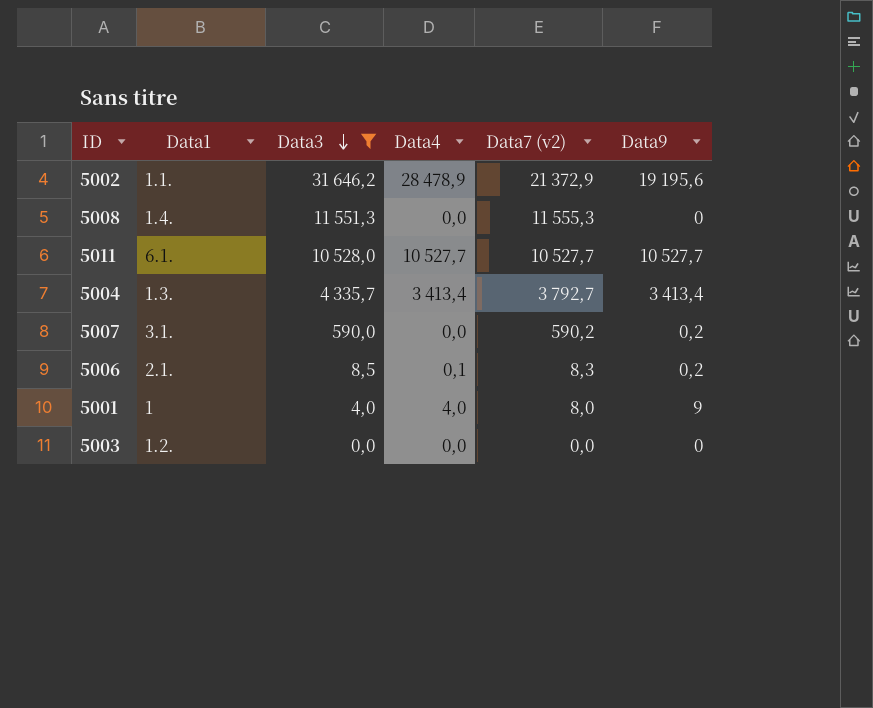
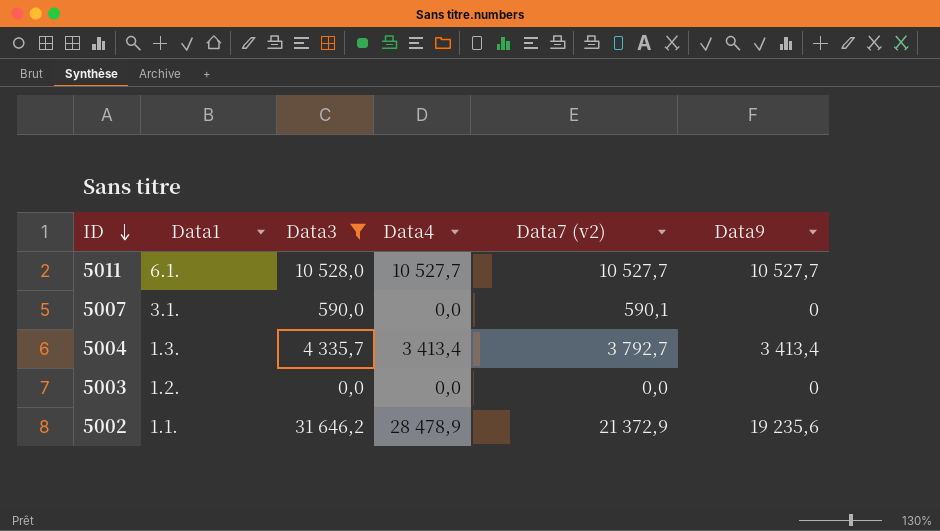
row order: Data3 descending -> ID descending
row 5008: 1.4. | 11 551,3 | 0,0 | 11 555,3 | 0 -> none
row 5006: 2.1. | 8,5 | 0,1 | 8,3 | 0,2 -> none
row 5001: 1 | 4,0 | 4,0 | 8,0 | 9 -> none
5007 | Data7 (v2): 590,2 -> 590,1
5007 | Data9: 0,2 -> 0
5002 | Data9: 19 195,6 -> 19 235,6

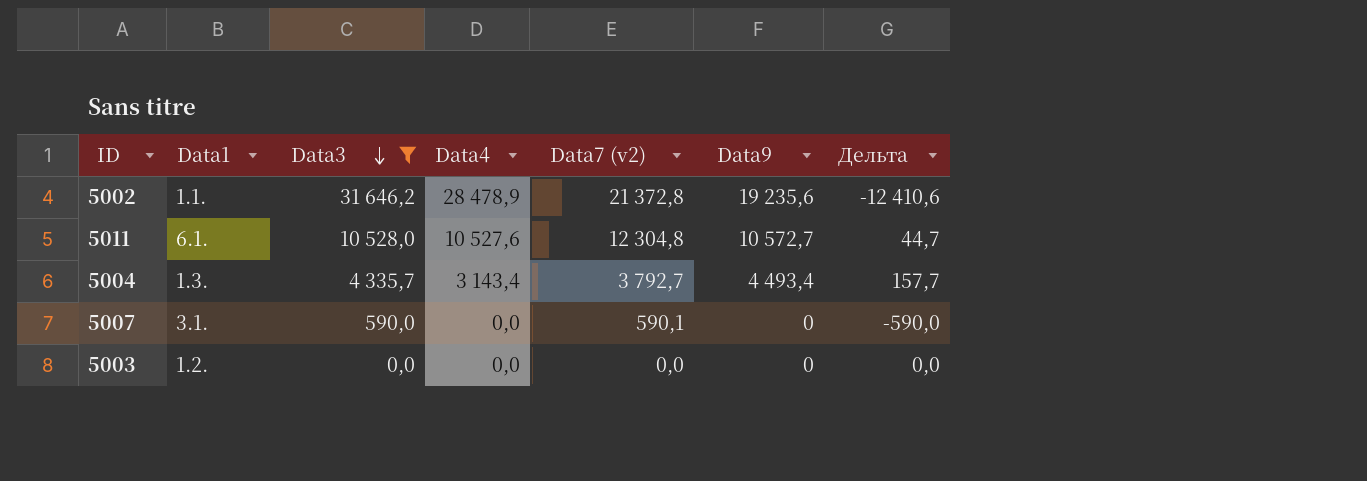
row order: ID descending -> Data3 descending
column Дельта | formula: none -> [Data9] - [Data3]
5002 | Data7 (v2): 21 372,9 -> 21 372,8
5011 | Data4: 10 527,7 -> 10 527,6
5011 | Data7 (v2): 10 527,7 -> 12 304,8
5011 | Data9: 10 527,7 -> 10 572,7
5004 | Data4: 3 413,4 -> 3 143,4
5004 | Data9: 3 413,4 -> 4 493,4

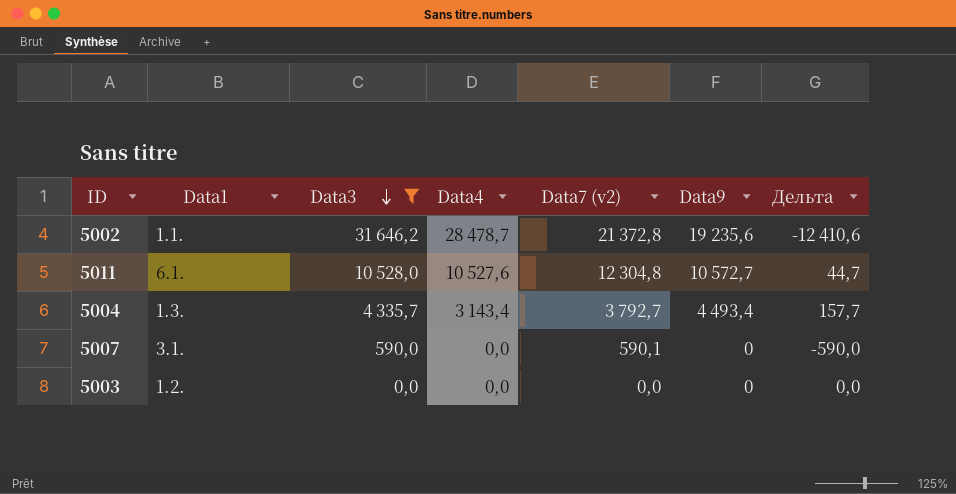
5002 | Data4: 28 478,9 -> 28 478,7

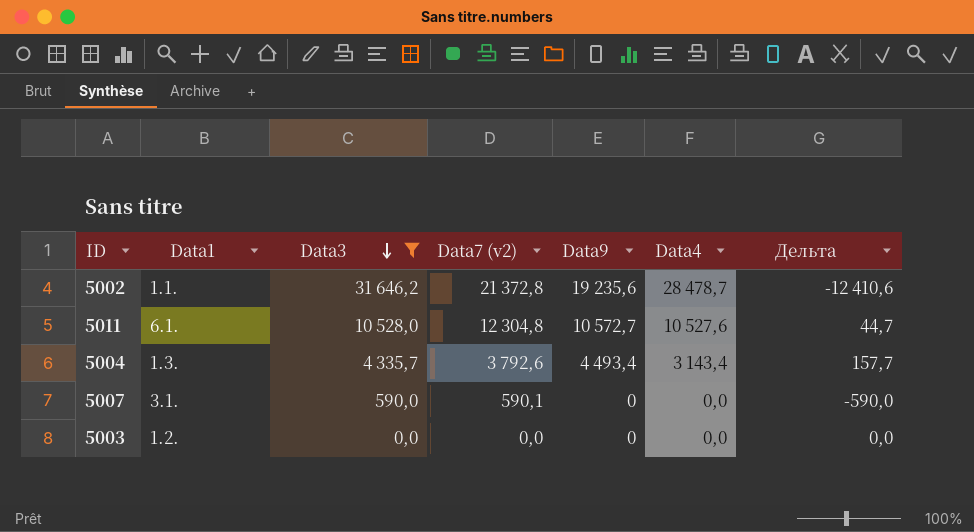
column Data4 | position: 4 -> 6
5004 | Data7 (v2): 3 792,7 -> 3 792,6

